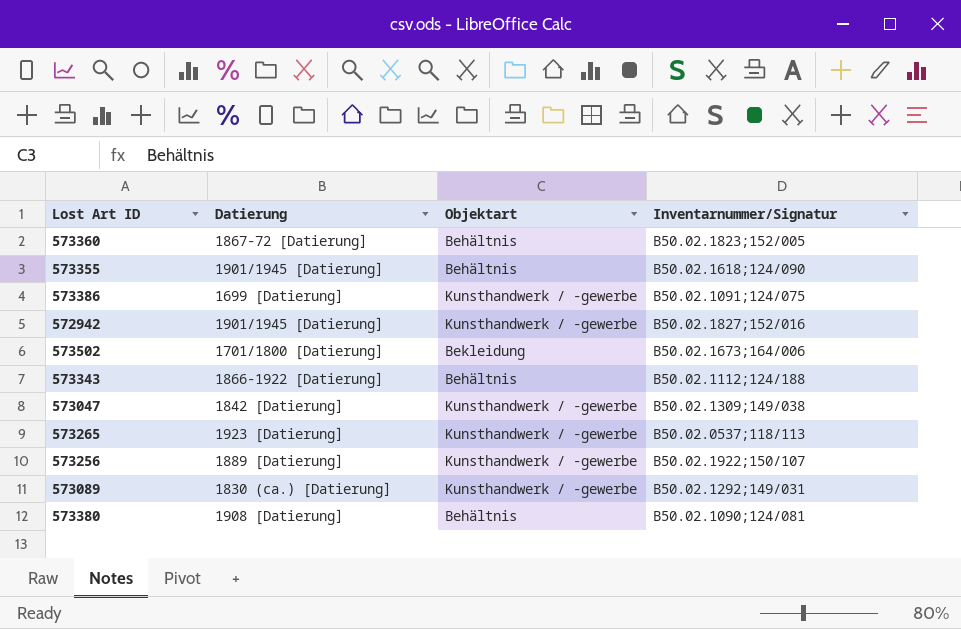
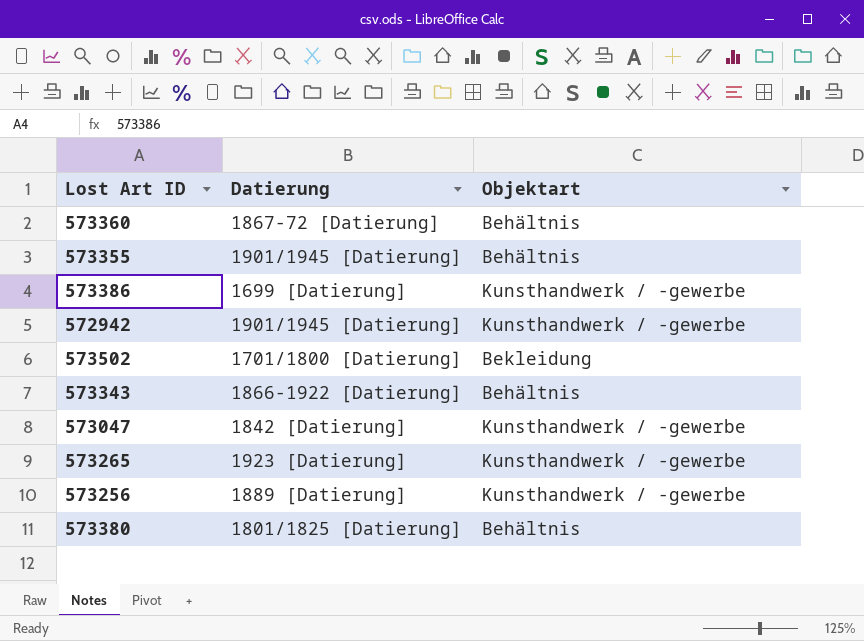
column Inventarnummer/Signatur | position: 4 -> none
row 573089: 1830 (ca.) [Datierung] | Kunsthandwerk / -gewerbe | B50.02.1292;149/031 -> none
573380 | Datierung: 1908 [Datierung] -> 1801/1825 [Datierung]

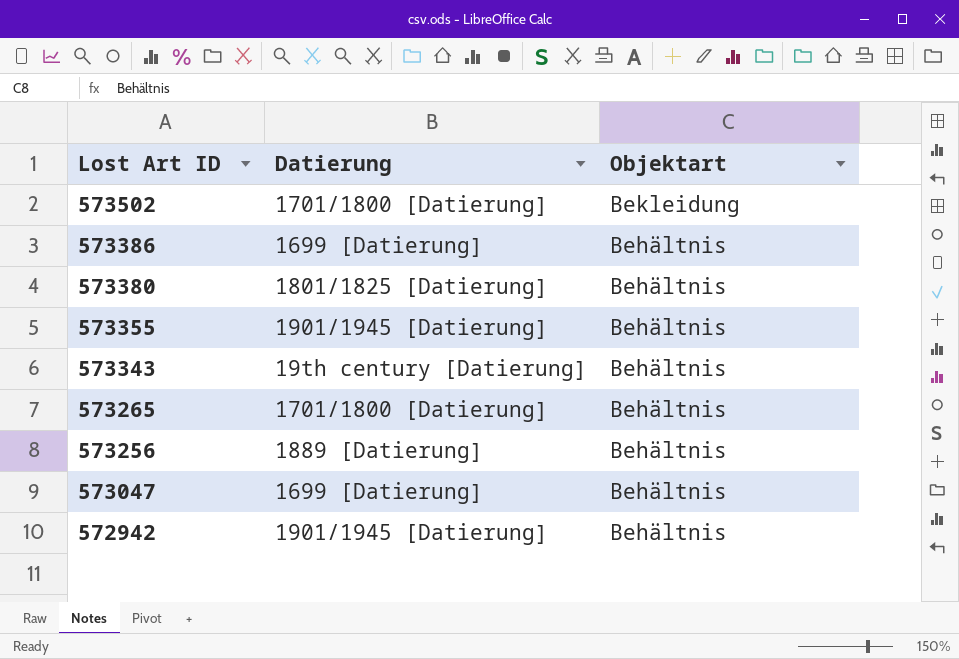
row order: none -> Lost Art ID descending
row 573360: 1867-72 [Datierung] | Behältnis -> none
573386 | Objektart: Kunsthandwerk / -gewerbe -> Behältnis
573343 | Datierung: 1866-1922 [Datierung] -> 19th century [Datierung]
573265 | Datierung: 1923 [Datierung] -> 1701/1800 [Datierung]
573265 | Objektart: Kunsthandwerk / -gewerbe -> Behältnis
573256 | Objektart: Kunsthandwerk / -gewerbe -> Behältnis
573047 | Datierung: 1842 [Datierung] -> 1699 [Datierung]
573047 | Objektart: Kunsthandwerk / -gewerbe -> Behältnis
572942 | Objektart: Kunsthandwerk / -gewerbe -> Behältnis

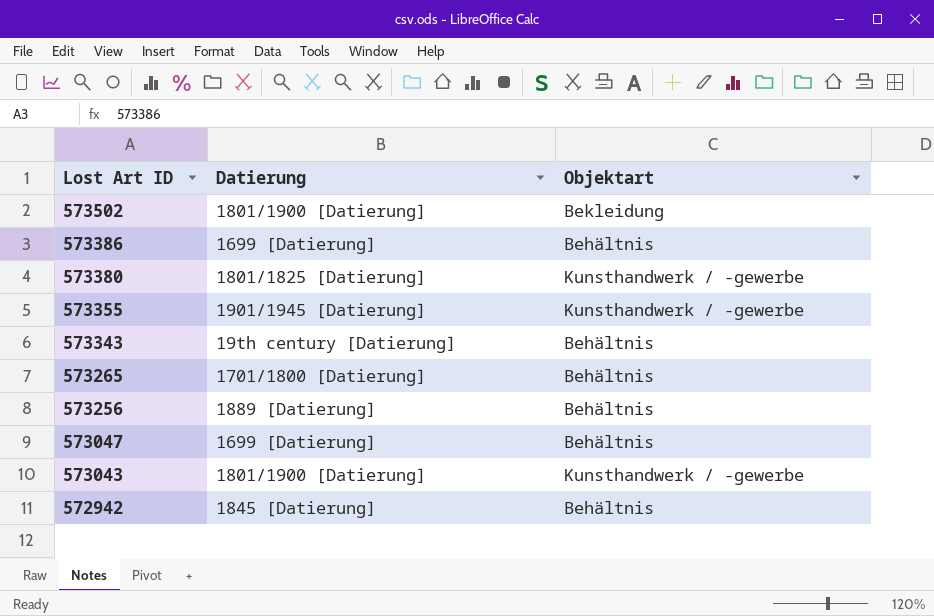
573502 | Datierung: 1701/1800 [Datierung] -> 1801/1900 [Datierung]
573380 | Objektart: Behältnis -> Kunsthandwerk / -gewerbe
573355 | Objektart: Behältnis -> Kunsthandwerk / -gewerbe
row 573043: none -> 1801/1900 [Datierung] | Kunsthandwerk / -gewerbe
572942 | Datierung: 1901/1945 [Datierung] -> 1845 [Datierung]

